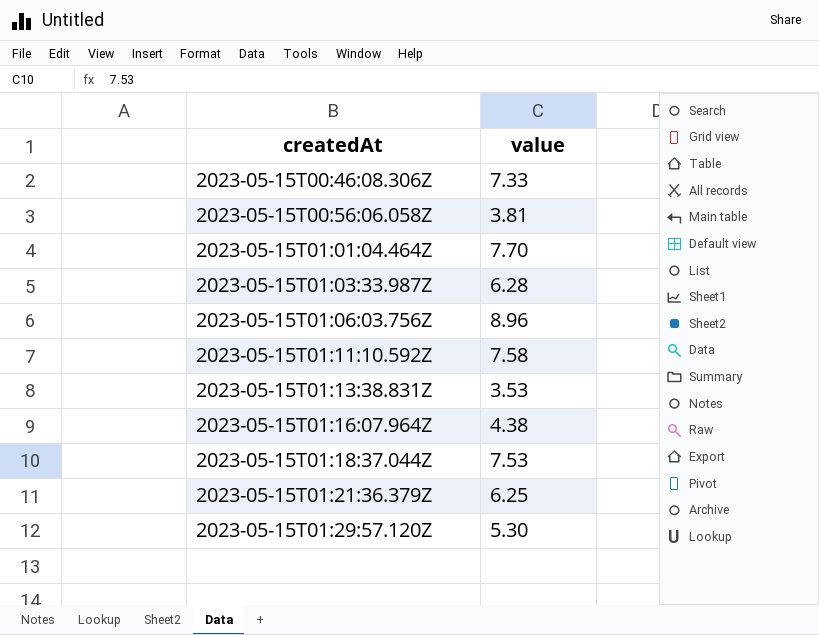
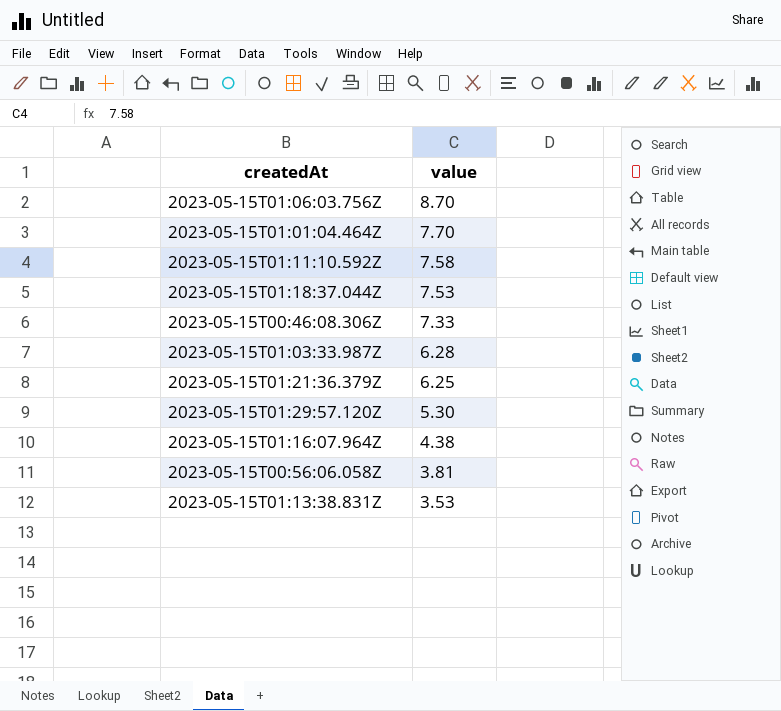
row order: createdAt ascending -> value descending
2023-05-15T01:06:03.756Z | value: 8.96 -> 8.70

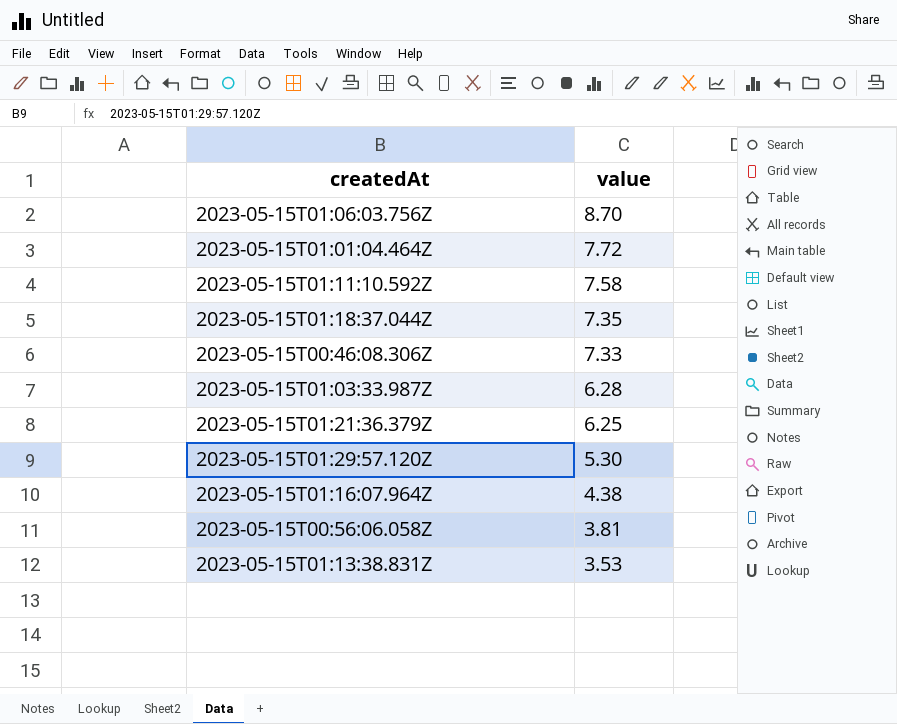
2023-05-15T01:01:04.464Z | value: 7.70 -> 7.72
2023-05-15T01:18:37.044Z | value: 7.53 -> 7.35

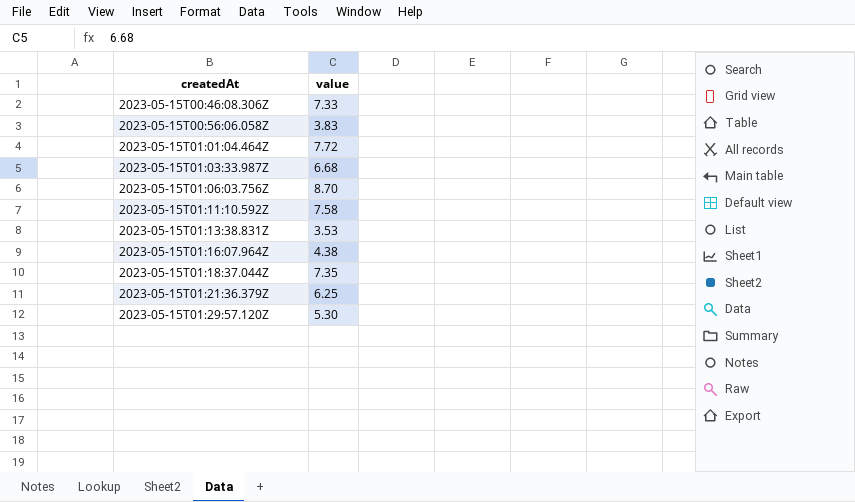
row order: value descending -> createdAt ascending
2023-05-15T00:56:06.058Z | value: 3.81 -> 3.83
2023-05-15T01:03:33.987Z | value: 6.28 -> 6.68

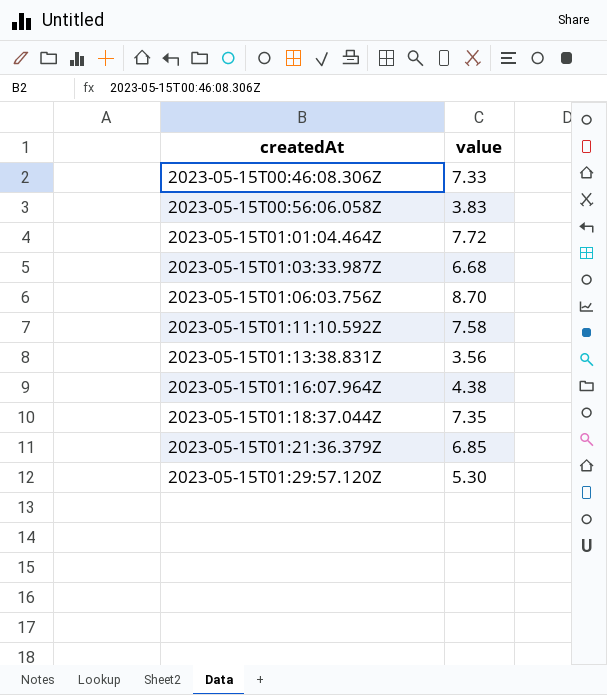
2023-05-15T01:13:38.831Z | value: 3.53 -> 3.56
2023-05-15T01:21:36.379Z | value: 6.25 -> 6.85

